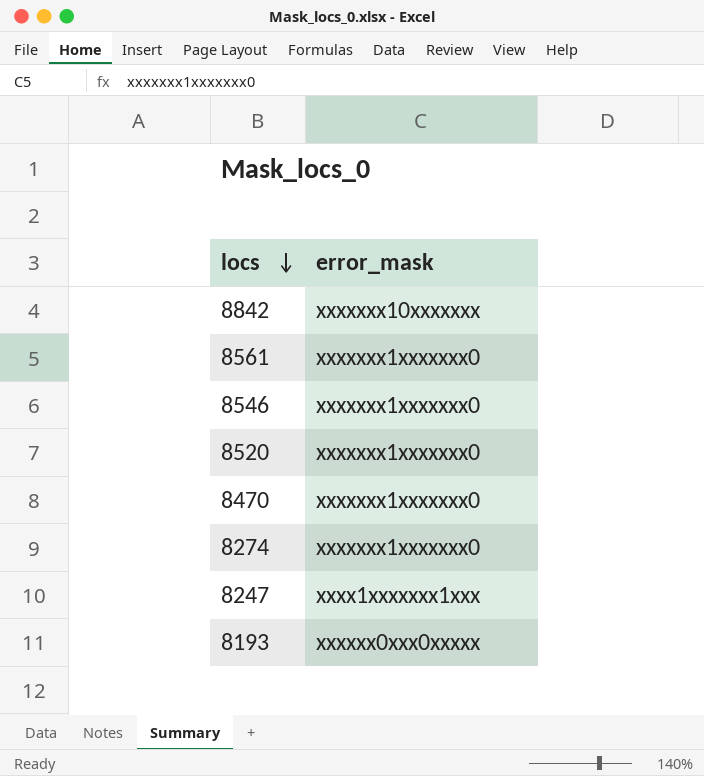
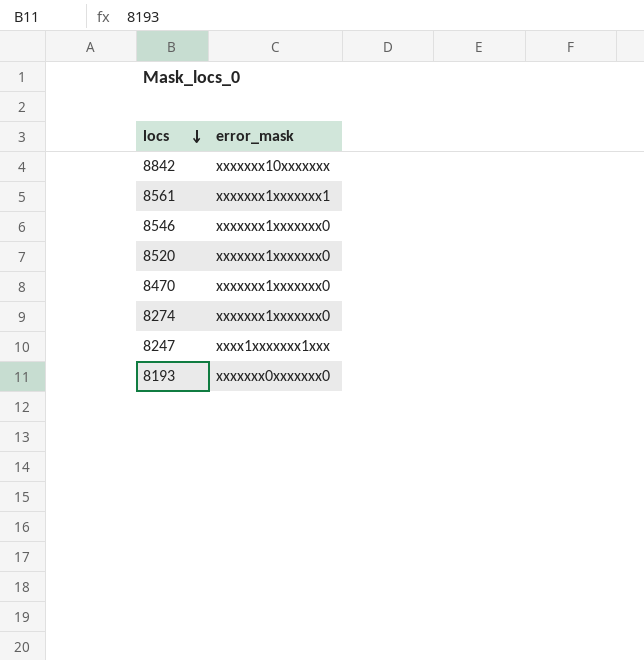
8561 | error_mask: xxxxxxx1xxxxxxx0 -> xxxxxxx1xxxxxxx1
8193 | error_mask: xxxxxx0xxx0xxxxx -> xxxxxxx0xxxxxxx0

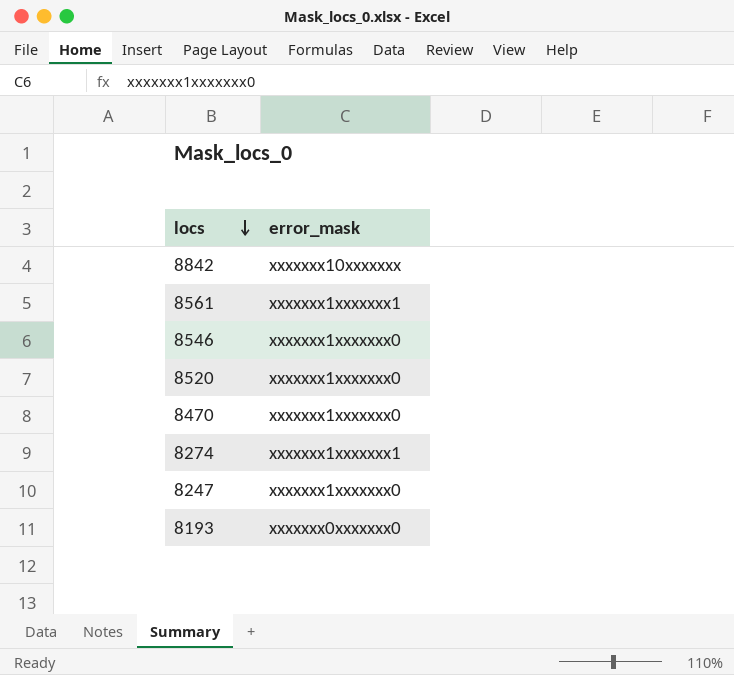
8274 | error_mask: xxxxxxx1xxxxxxx0 -> xxxxxxx1xxxxxxx1
8247 | error_mask: xxxx1xxxxxxx1xxx -> xxxxxxx1xxxxxxx0

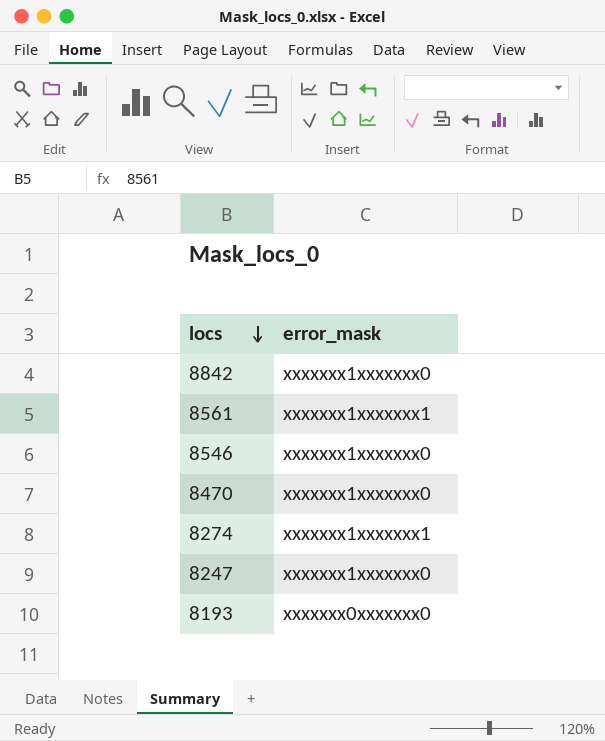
row 8520: xxxxxxx1xxxxxxx0 -> none
8842 | error_mask: xxxxxxx10xxxxxxx -> xxxxxxx1xxxxxxx0

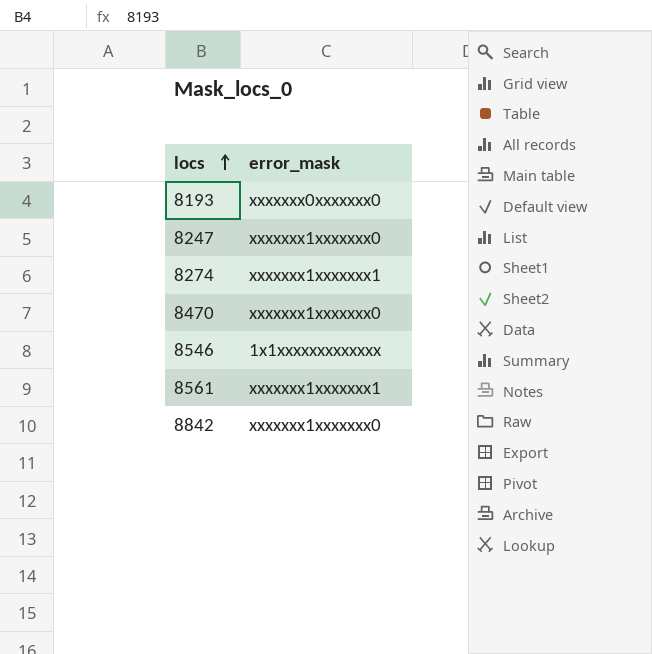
row order: locs descending -> locs ascending
8546 | error_mask: xxxxxxx1xxxxxxx0 -> 1x1xxxxxxxxxxxxx

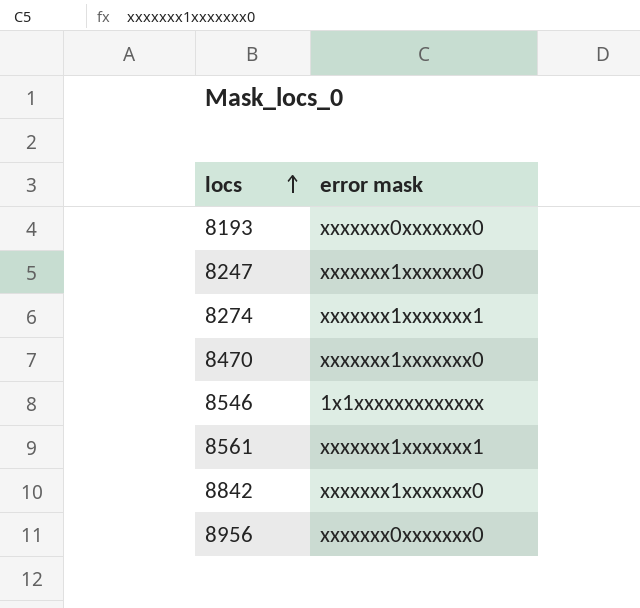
column name: error_mask -> error mask
row 8956: none -> xxxxxxx0xxxxxxx0

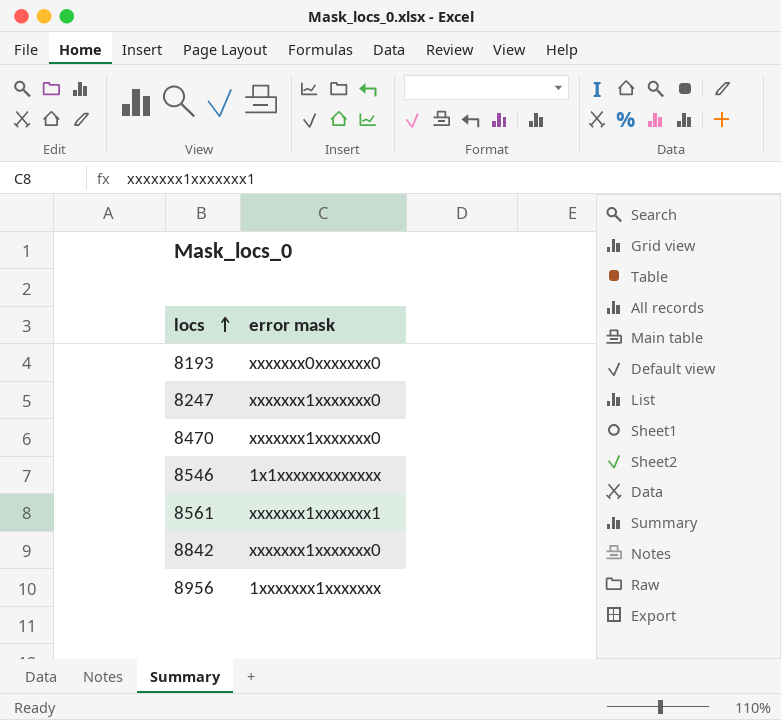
row 8274: xxxxxxx1xxxxxxx1 -> none
8956 | error mask: xxxxxxx0xxxxxxx0 -> 1xxxxxxx1xxxxxxx

